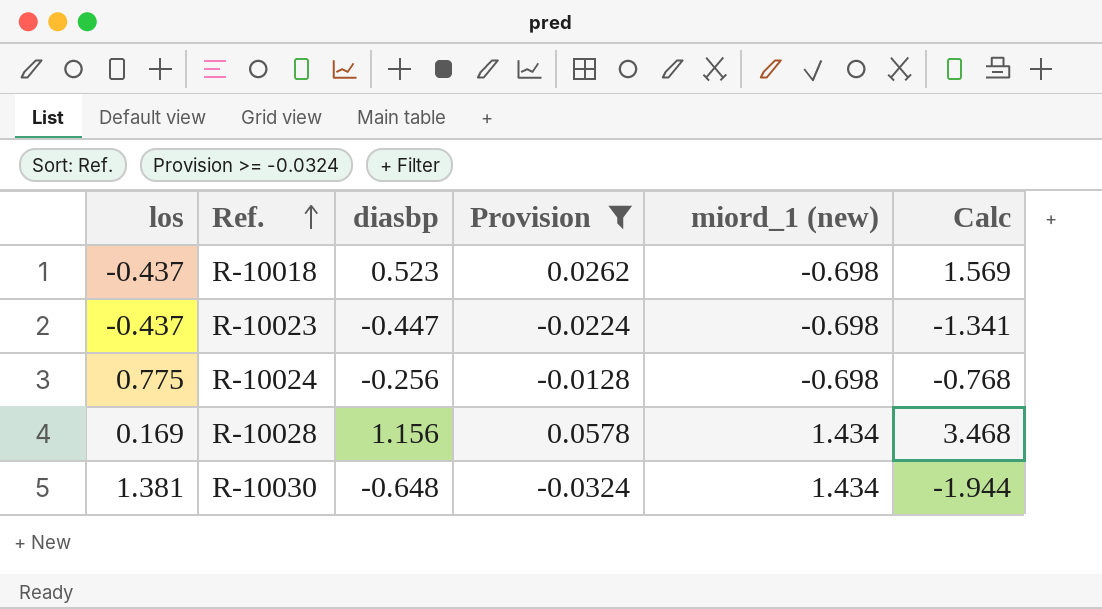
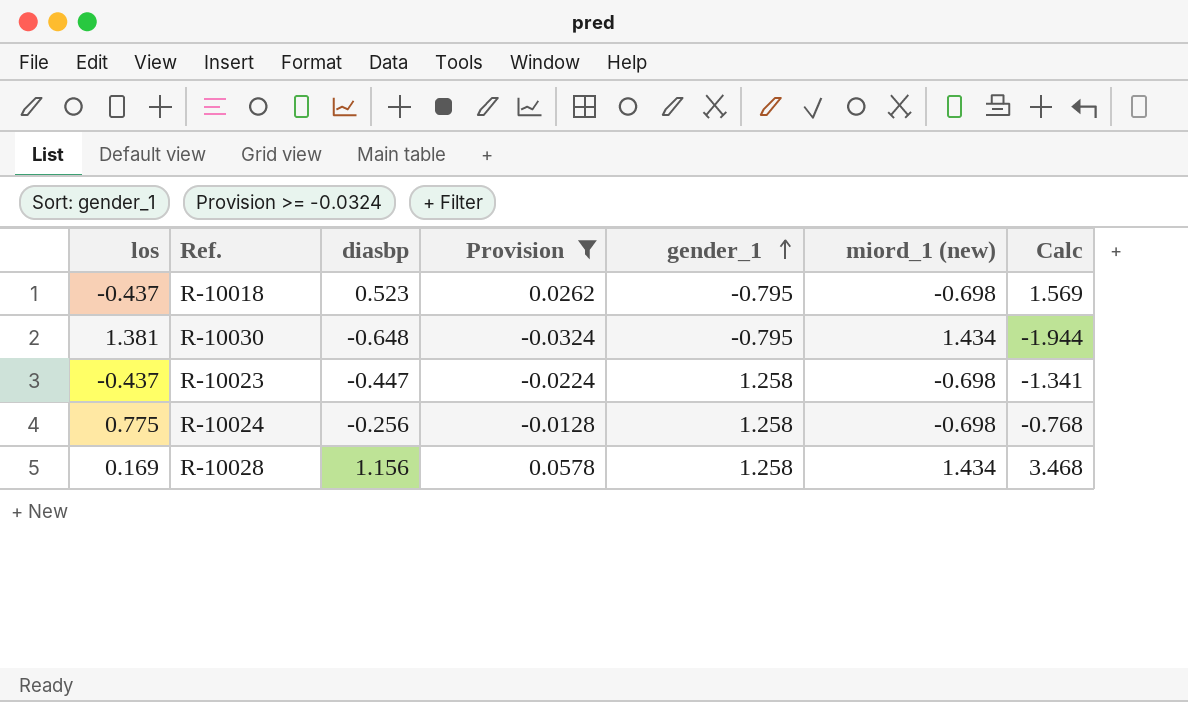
row order: Ref. ascending -> gender_1 ascending
column gender_1 | position: none -> 5

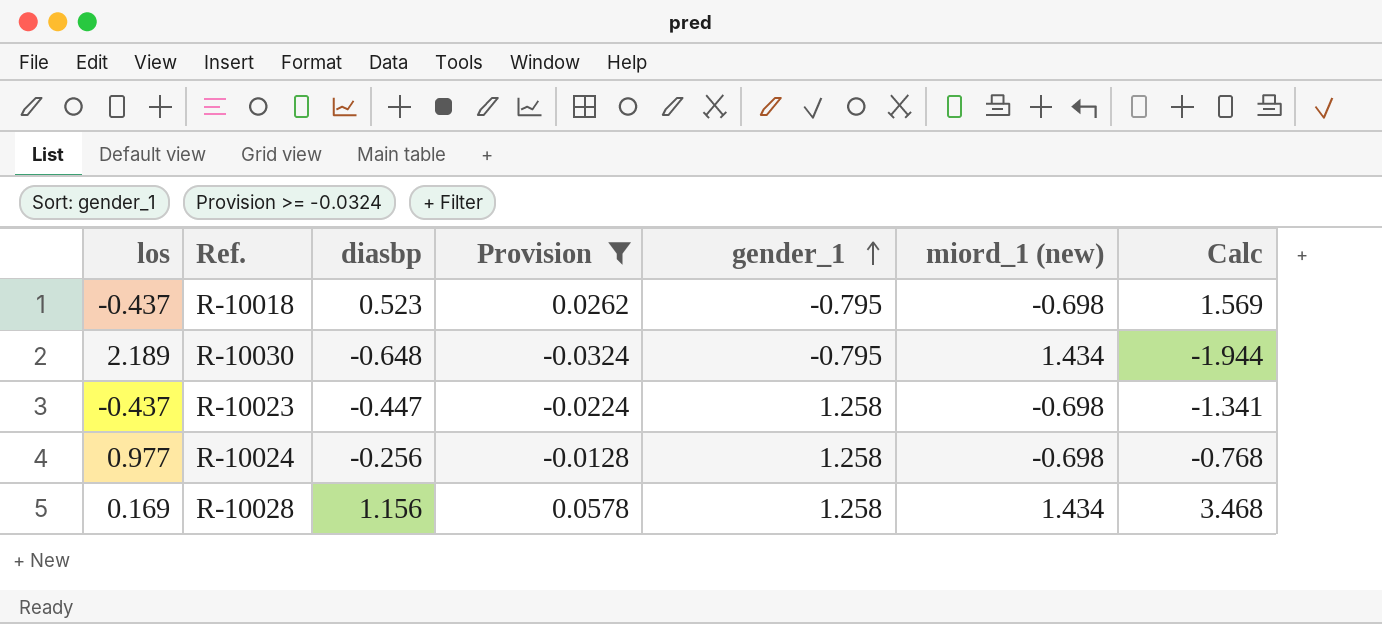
R-10030 | los: 1.381 -> 2.189
R-10024 | los: 0.775 -> 0.977

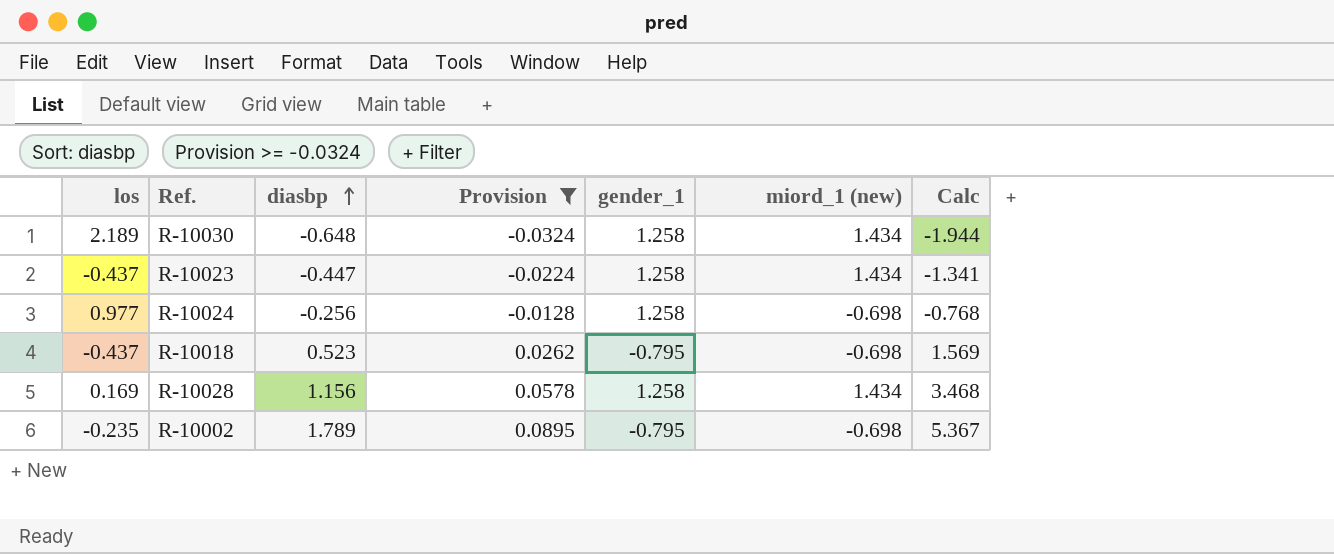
row order: gender_1 ascending -> diasbp ascending
R-10030 | gender_1: -0.795 -> 1.258
R-10023 | miord_1 (new): -0.698 -> 1.434
row R-10002: none -> -0.235 | 1.789 | 0.0895 | -0.795 | -0.698 | 5.367

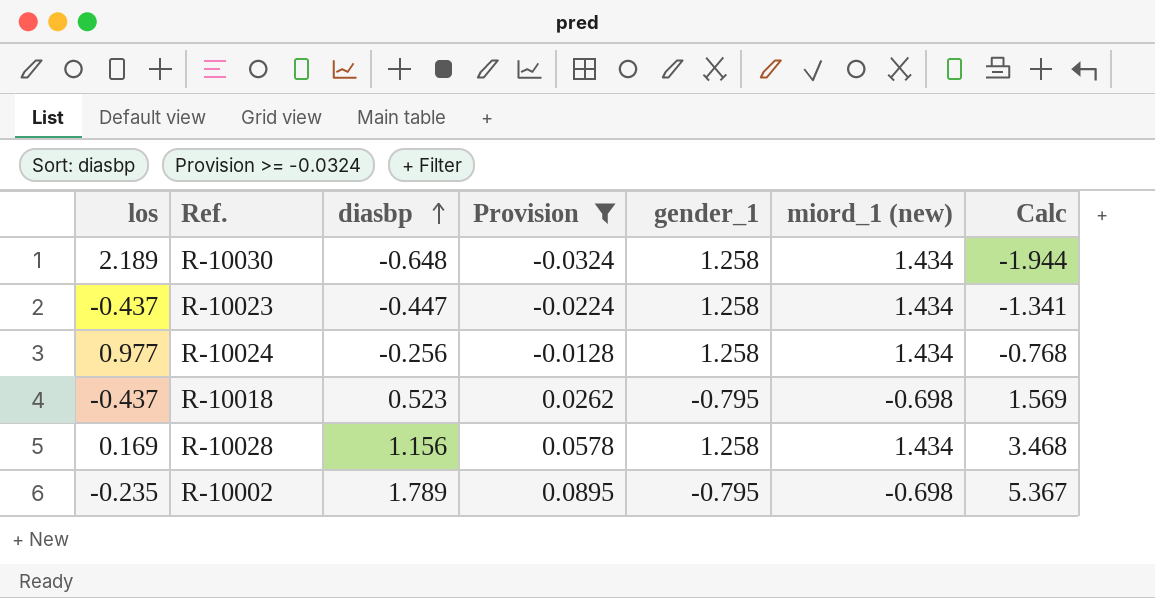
R-10024 | miord_1 (new): -0.698 -> 1.434

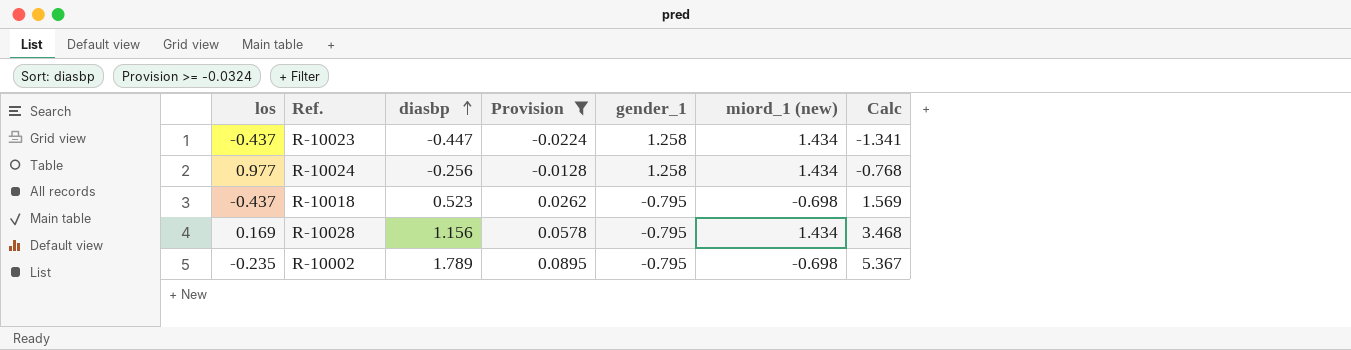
row R-10030: 2.189 | -0.648 | -0.0324 | 1.258 | 1.434 | -1.944 -> none
R-10028 | gender_1: 1.258 -> -0.795

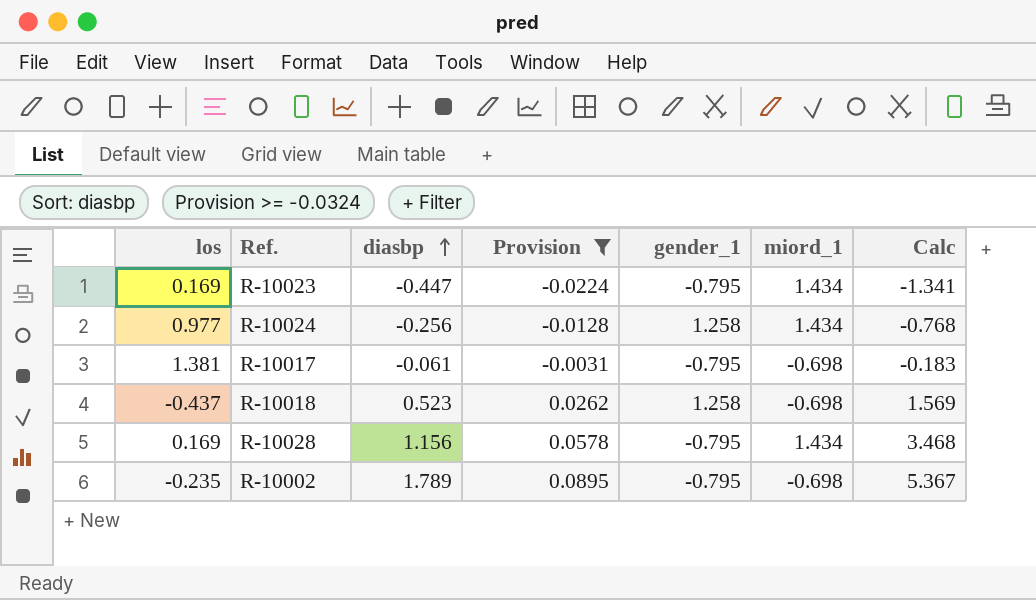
column name: miord_1 (new) -> miord_1
R-10023 | los: -0.437 -> 0.169
R-10023 | gender_1: 1.258 -> -0.795
row R-10017: none -> 1.381 | -0.061 | -0.0031 | -0.795 | -0.698 | -0.183
R-10018 | gender_1: -0.795 -> 1.258

